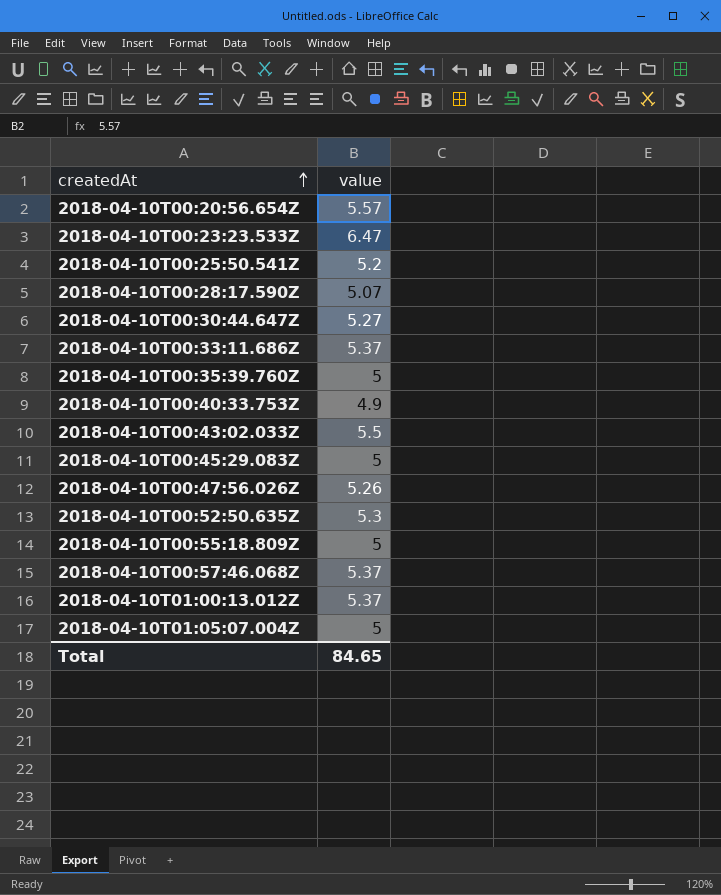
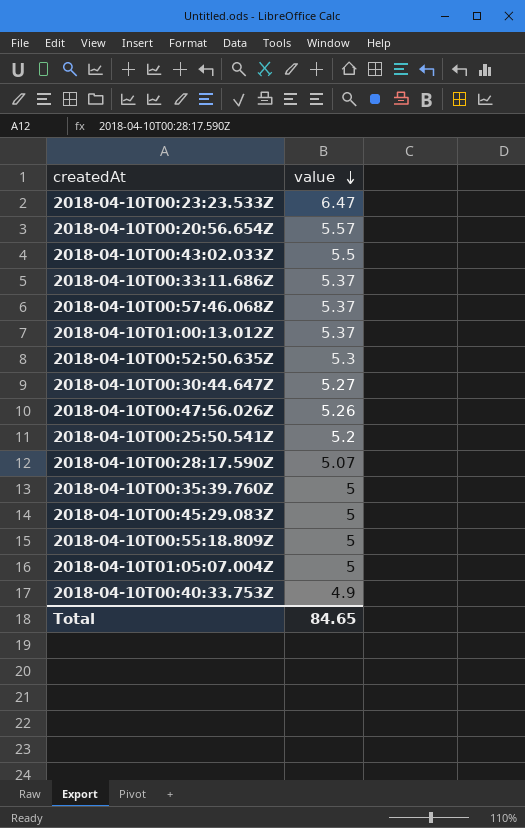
row order: createdAt ascending -> value descending

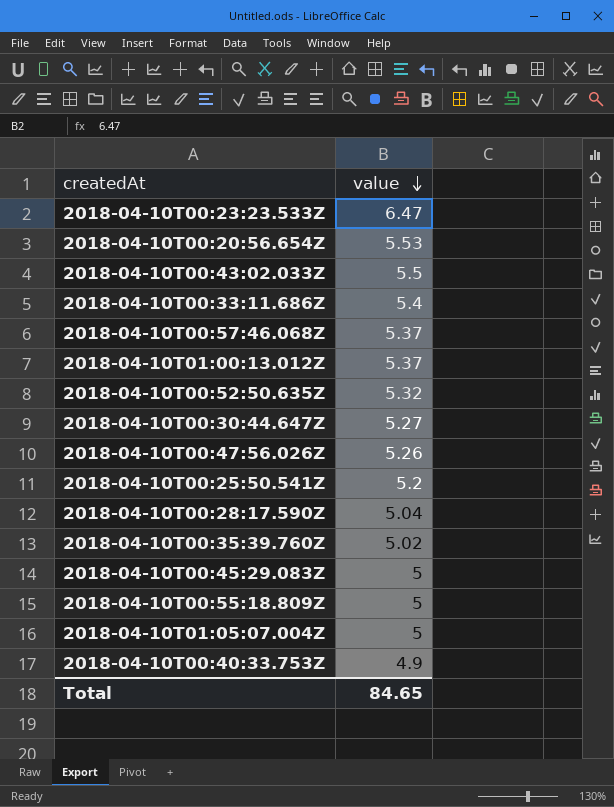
2018-04-10T00:20:56.654Z | value: 5.57 -> 5.53
2018-04-10T00:33:11.686Z | value: 5.37 -> 5.4
2018-04-10T00:52:50.635Z | value: 5.3 -> 5.32
2018-04-10T00:28:17.590Z | value: 5.07 -> 5.04
2018-04-10T00:35:39.760Z | value: 5 -> 5.02

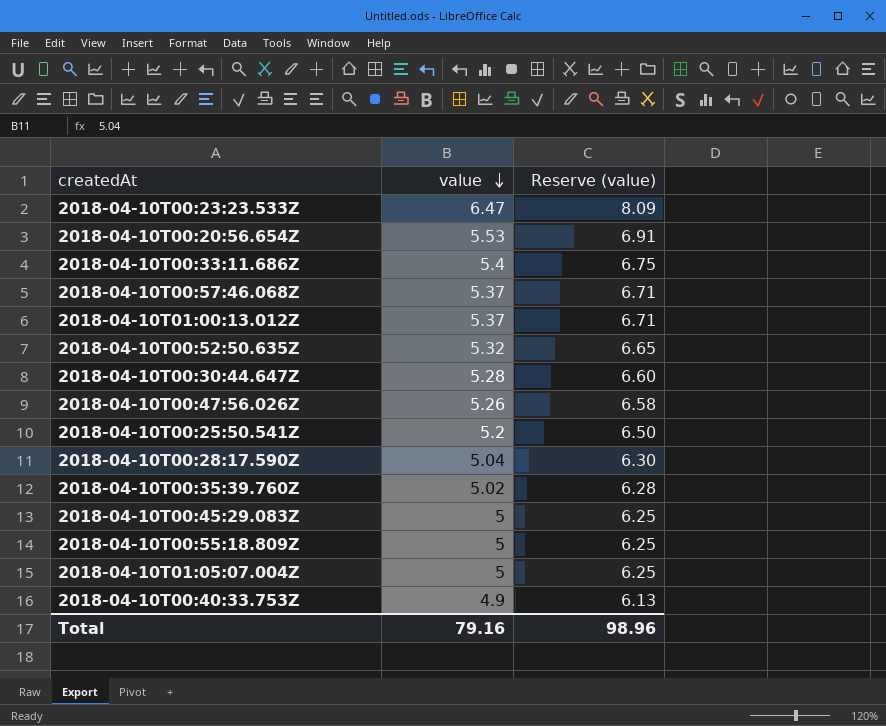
column Reserve (value) | formula: none -> [value] * 1.25
row 2018-04-10T00:43:02.033Z: 5.5 -> none
2018-04-10T00:30:44.647Z | value: 5.27 -> 5.28
Total | value: 84.65 -> 79.16

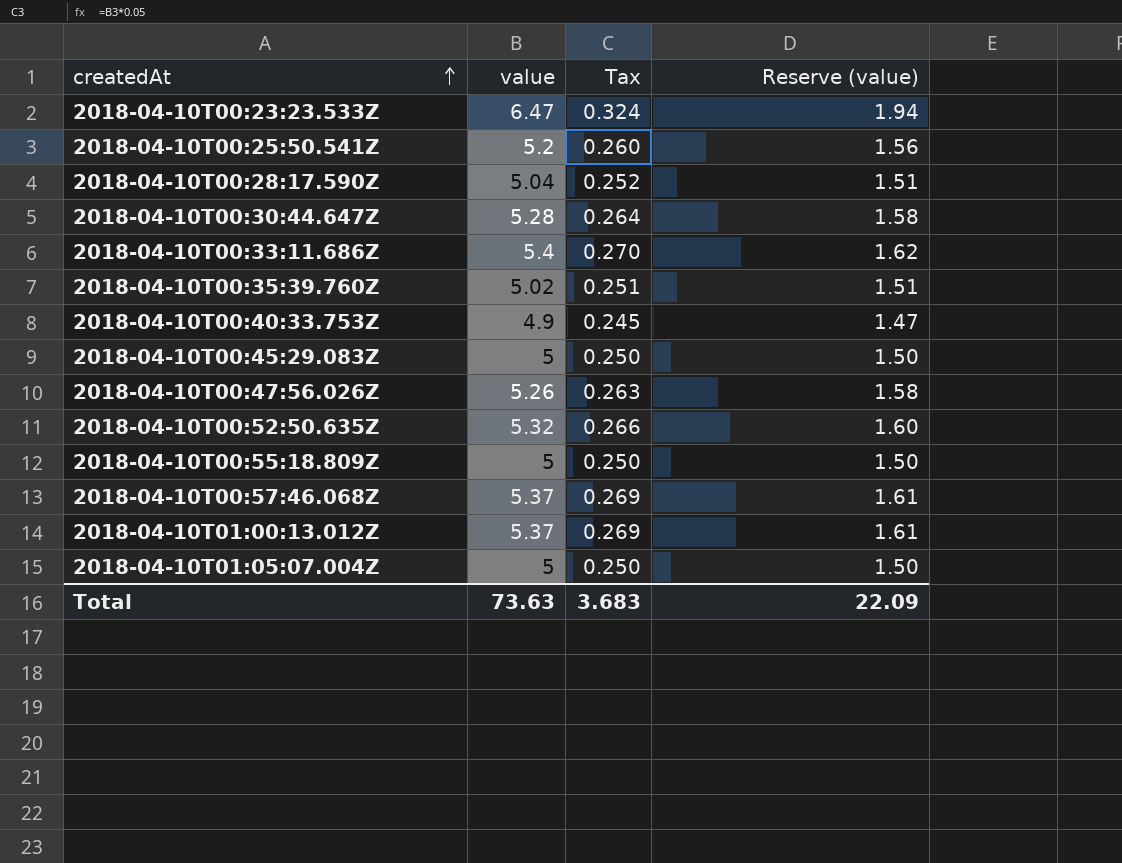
row order: value descending -> createdAt ascending
column Tax | formula: none -> [value] * 0.05
column Reserve (value) | formula: [value] * 1.25 -> [value] * 0.3
row 2018-04-10T00:20:56.654Z: 5.53 | 6.91 -> none
Total | value: 79.16 -> 73.63
Total | Reserve (value): 98.96 -> 22.09

